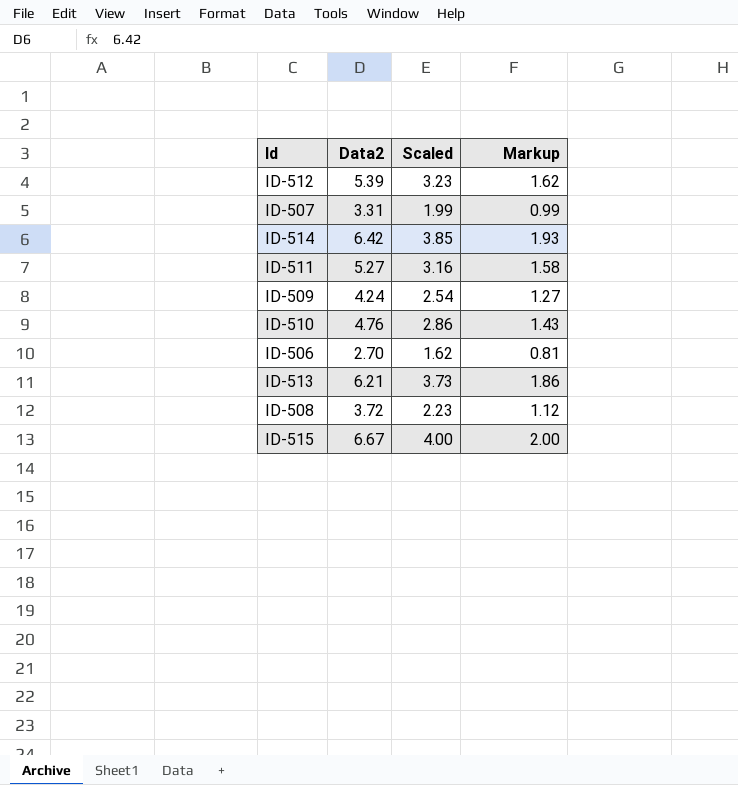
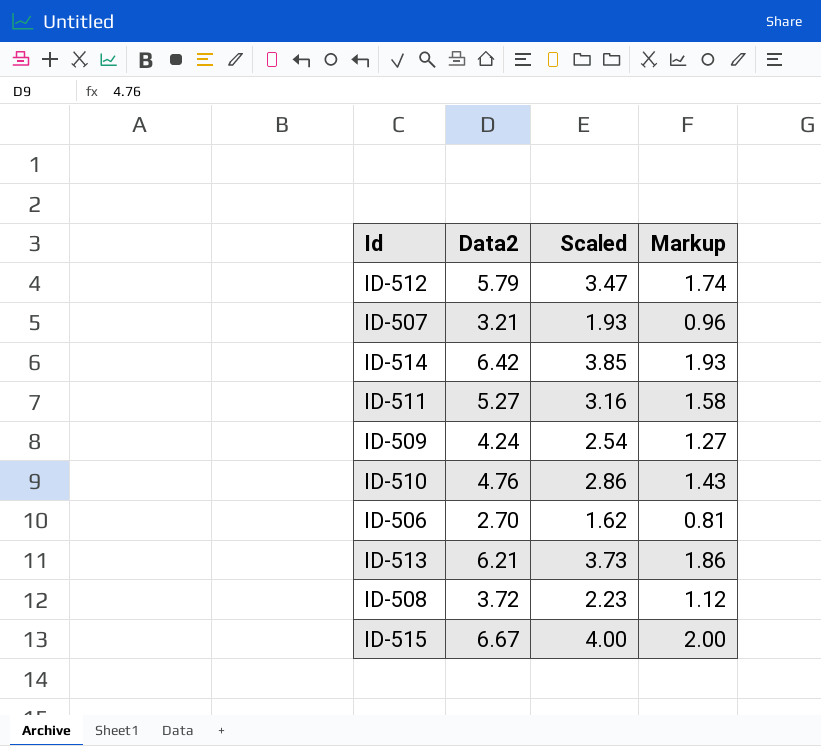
ID-512 | Data2: 5.39 -> 5.79
ID-512 | Scaled: 3.23 -> 3.47
ID-512 | Markup: 1.62 -> 1.74
ID-507 | Data2: 3.31 -> 3.21
ID-507 | Scaled: 1.99 -> 1.93
ID-507 | Markup: 0.99 -> 0.96

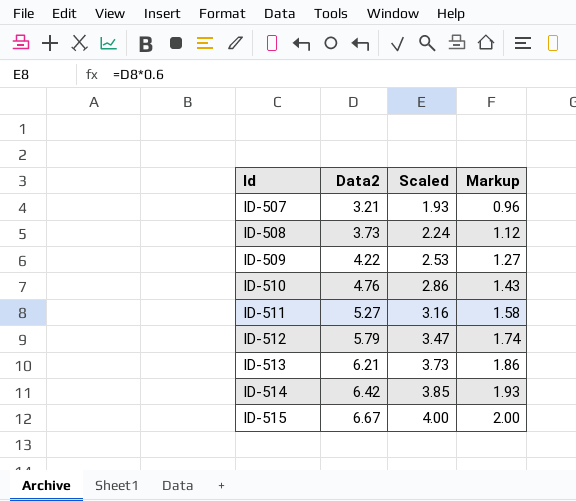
row order: none -> Id ascending
row ID-506: 2.70 | 1.62 | 0.81 -> none
ID-508 | Data2: 3.72 -> 3.73
ID-508 | Scaled: 2.23 -> 2.24
ID-509 | Data2: 4.24 -> 4.22
ID-509 | Scaled: 2.54 -> 2.53

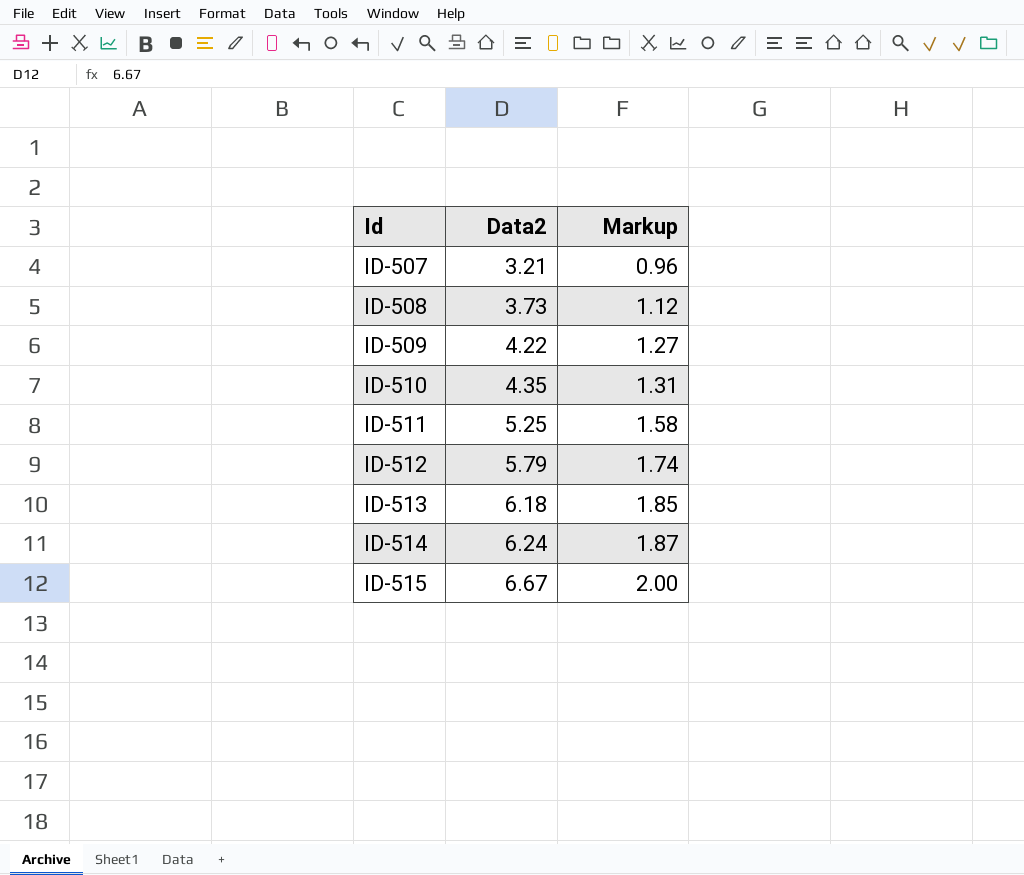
column Scaled | formula: [Data2] * 0.6 -> none
ID-510 | Data2: 4.76 -> 4.35
ID-510 | Markup: 1.43 -> 1.31
ID-511 | Data2: 5.27 -> 5.25
ID-513 | Data2: 6.21 -> 6.18
ID-513 | Markup: 1.86 -> 1.85
ID-514 | Data2: 6.42 -> 6.24
ID-514 | Markup: 1.93 -> 1.87

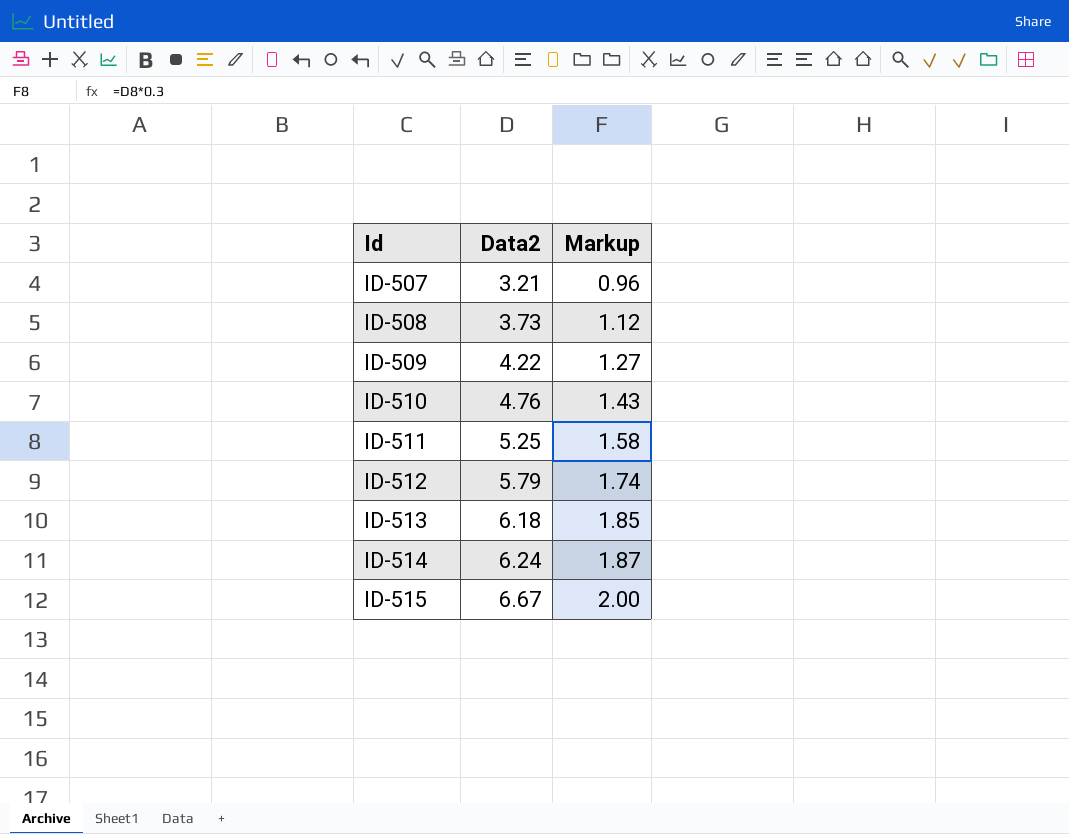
ID-510 | Data2: 4.35 -> 4.76
ID-510 | Markup: 1.31 -> 1.43

